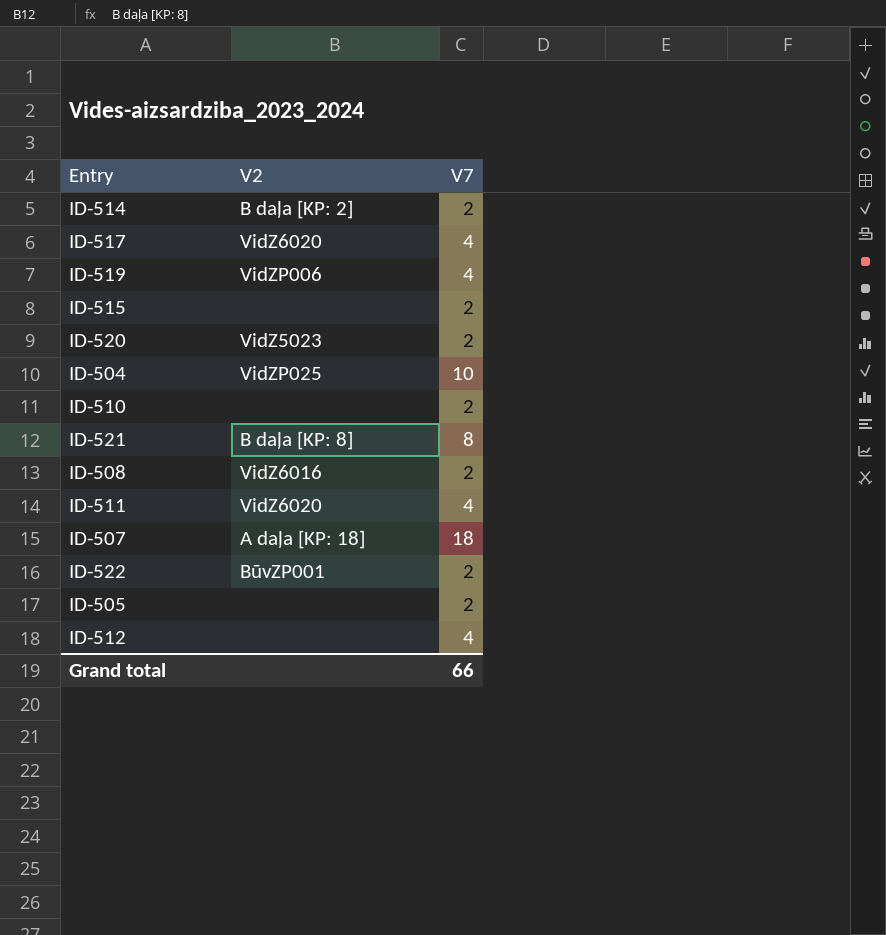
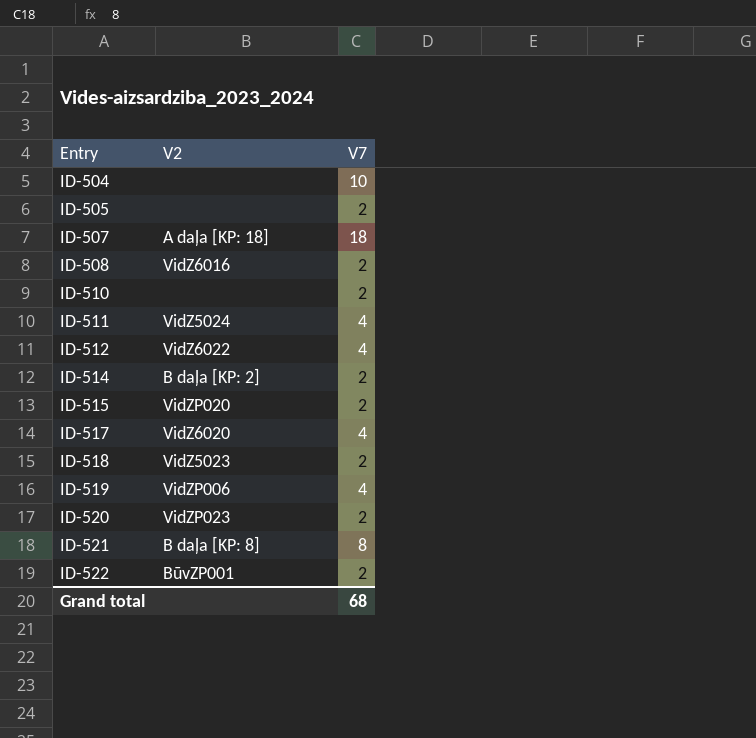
row order: none -> Entry ascending
ID-504 | V2: VidZP025 -> none
ID-511 | V2: VidZ6020 -> VidZ5024
ID-512 | V2: none -> VidZ6022
ID-515 | V2: none -> VidZP020
row ID-518: none -> VidZ5023 | 2
ID-520 | V2: VidZ5023 -> VidZP023
Grand total | V7: 66 -> 68

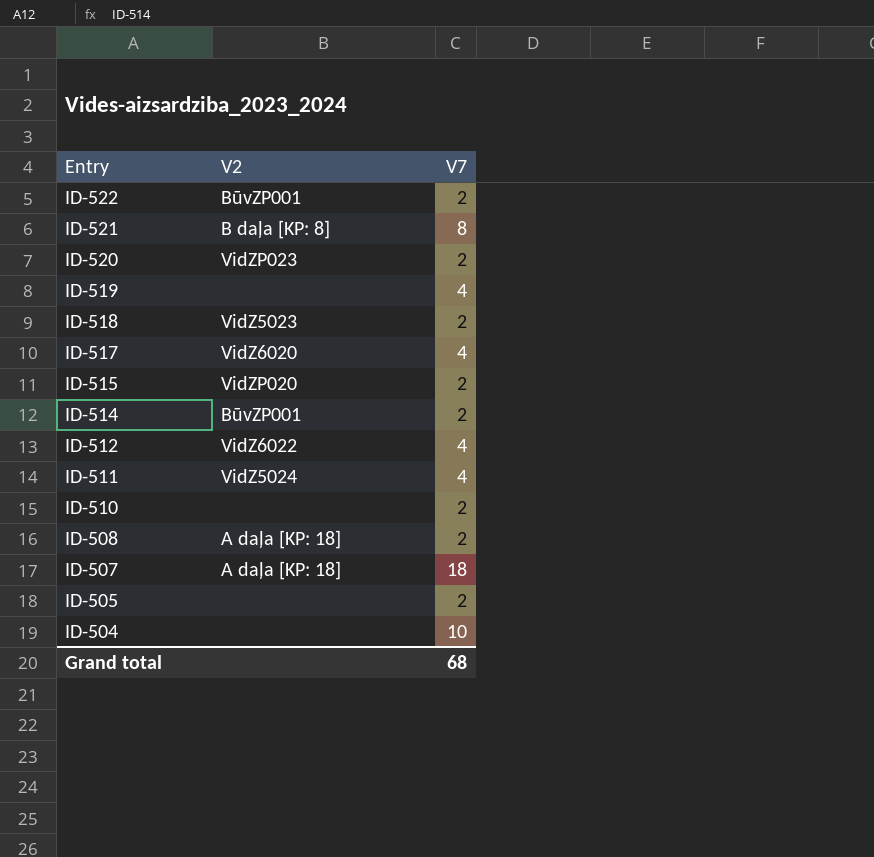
row order: Entry ascending -> Entry descending
ID-519 | V2: VidZP006 -> none
ID-514 | V2: B daļa [KP: 2] -> BūvZP001
ID-508 | V2: VidZ6016 -> A daļa [KP: 18]

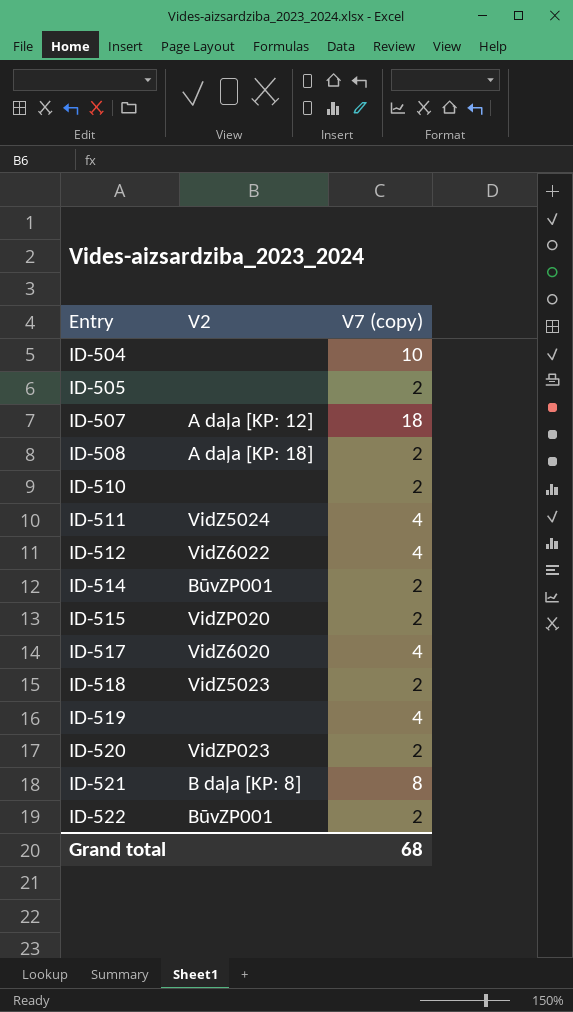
row order: Entry descending -> Entry ascending
column name: V7 -> V7 (copy)
ID-507 | V2: A daļa [KP: 18] -> A daļa [KP: 12]

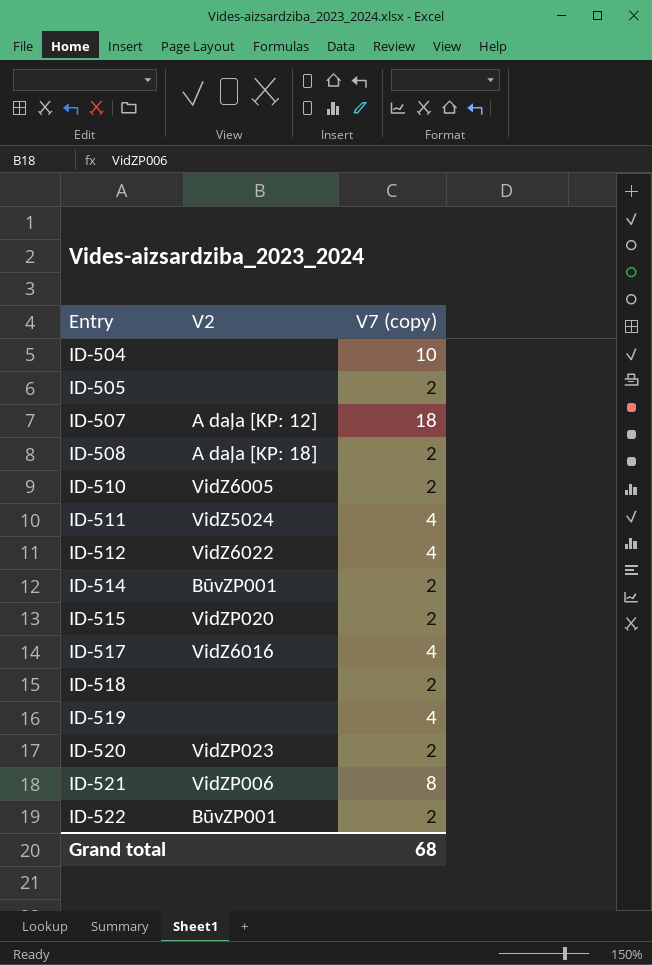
ID-510 | V2: none -> VidZ6005
ID-517 | V2: VidZ6020 -> VidZ6016
ID-518 | V2: VidZ5023 -> none
ID-521 | V2: B daļa [KP: 8] -> VidZP006

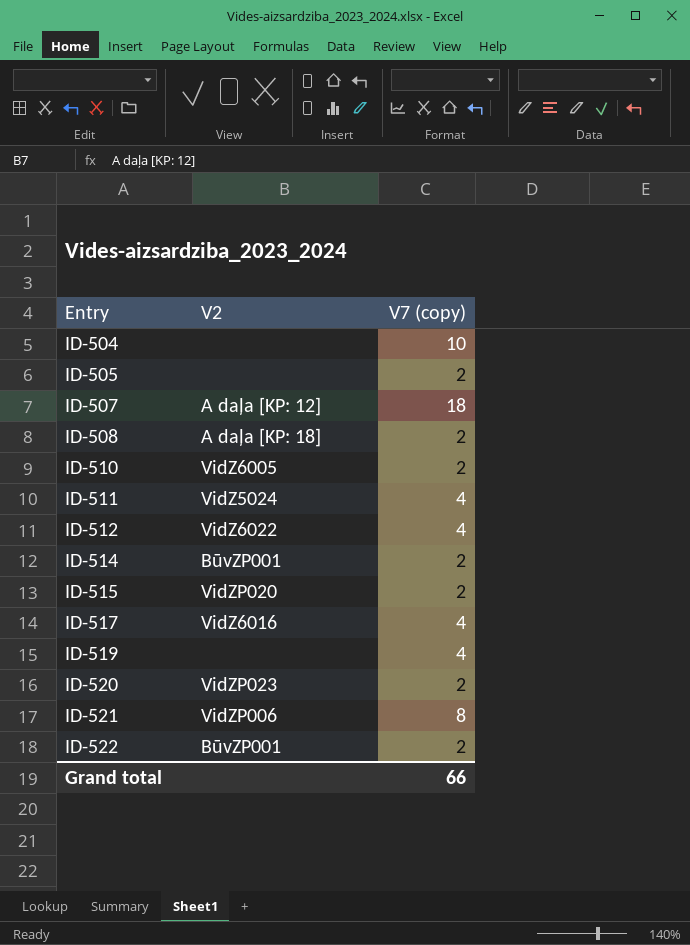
row ID-518: none | 2 -> none
Grand total | V7 (copy): 68 -> 66

